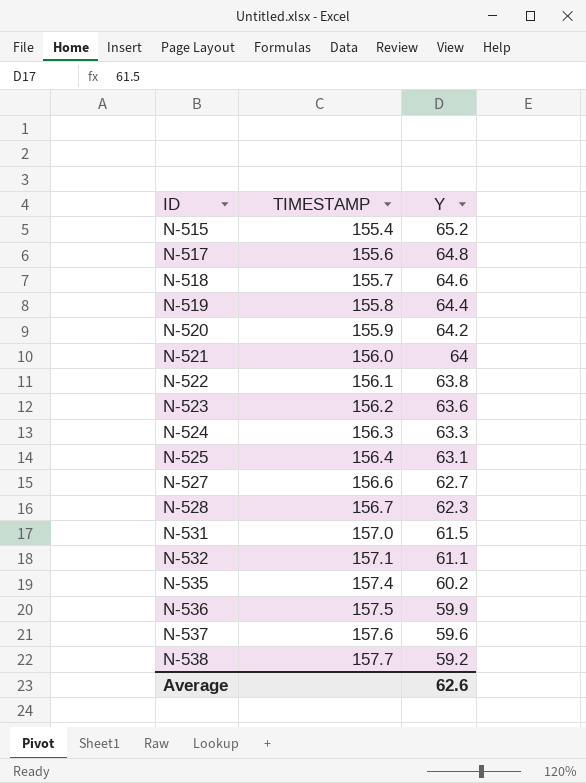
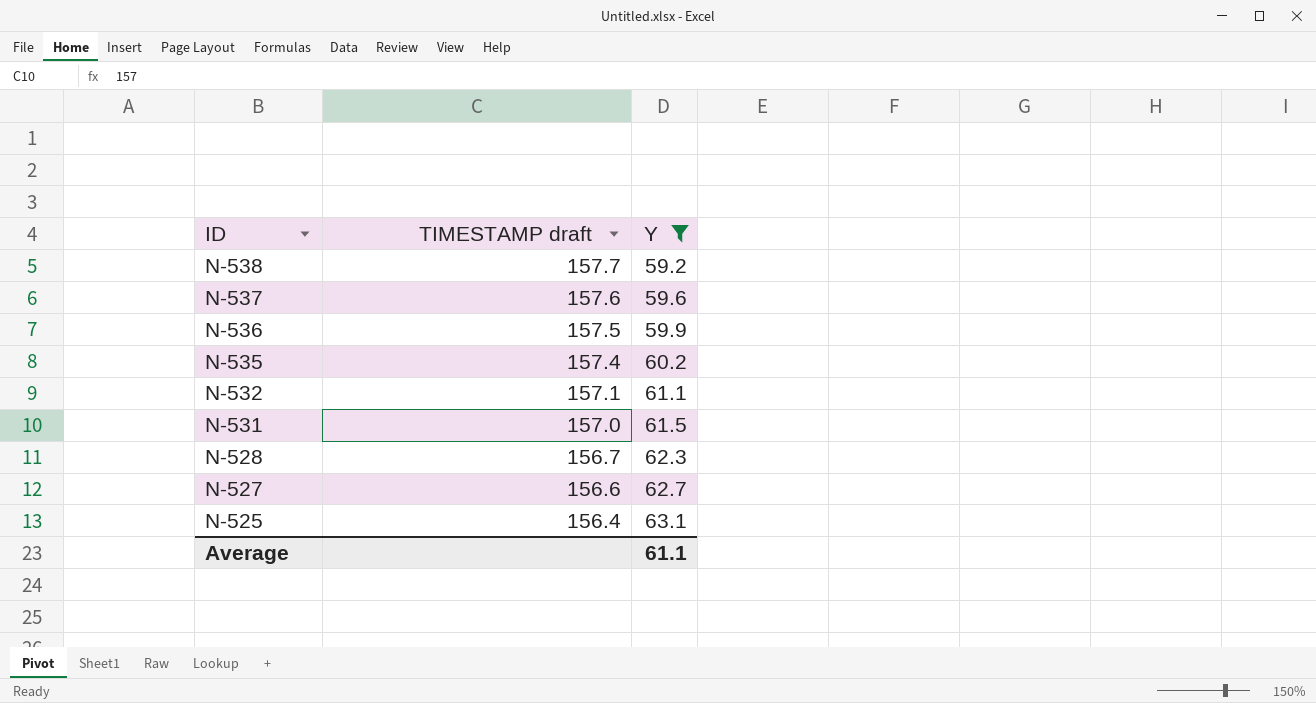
filter: none -> Y <= 63.1
row order: ID ascending -> ID descending
column name: TIMESTAMP -> TIMESTAMP draft
Average | Y: 62.6 -> 61.1

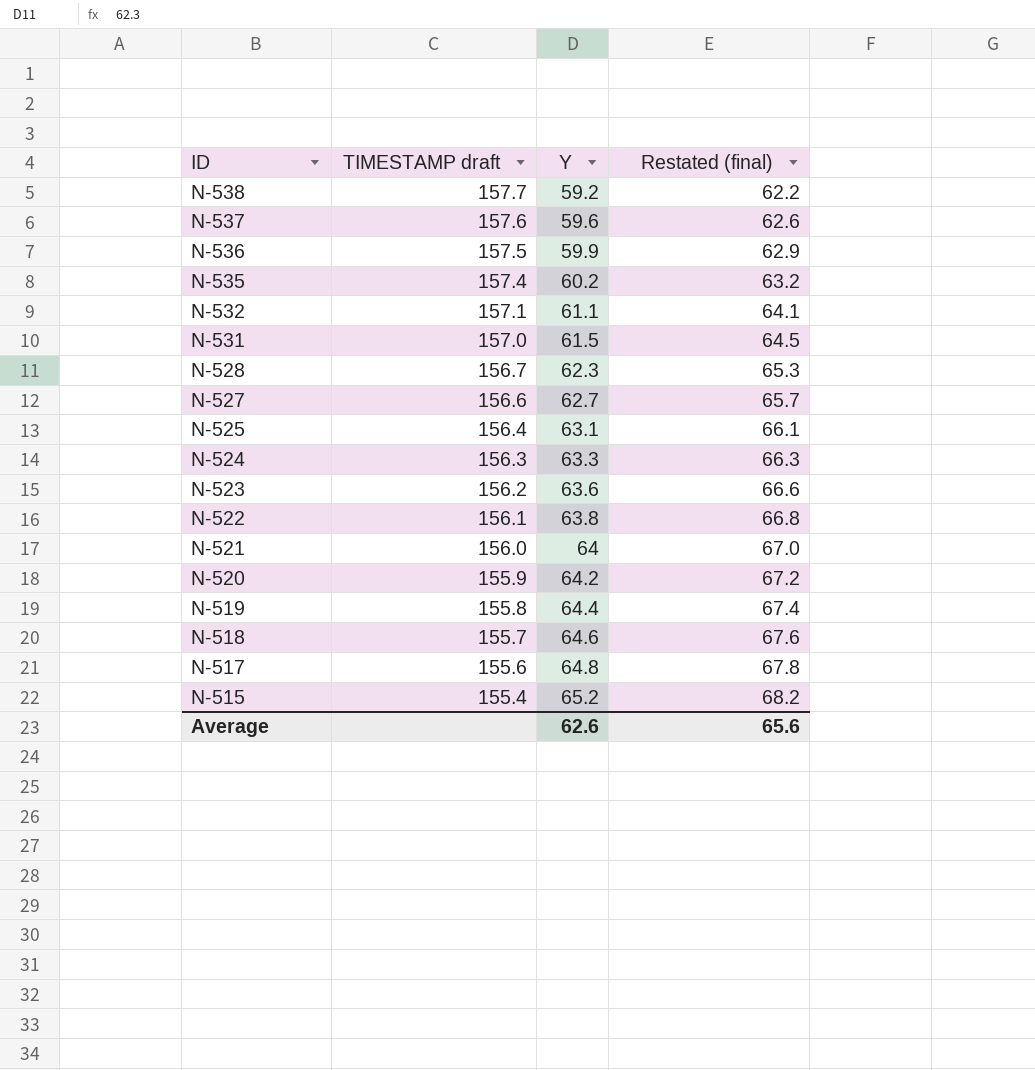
filter: Y <= 63.1 -> none
column Restated (final) | formula: none -> [Y] + 3
Average | Y: 61.1 -> 62.6

